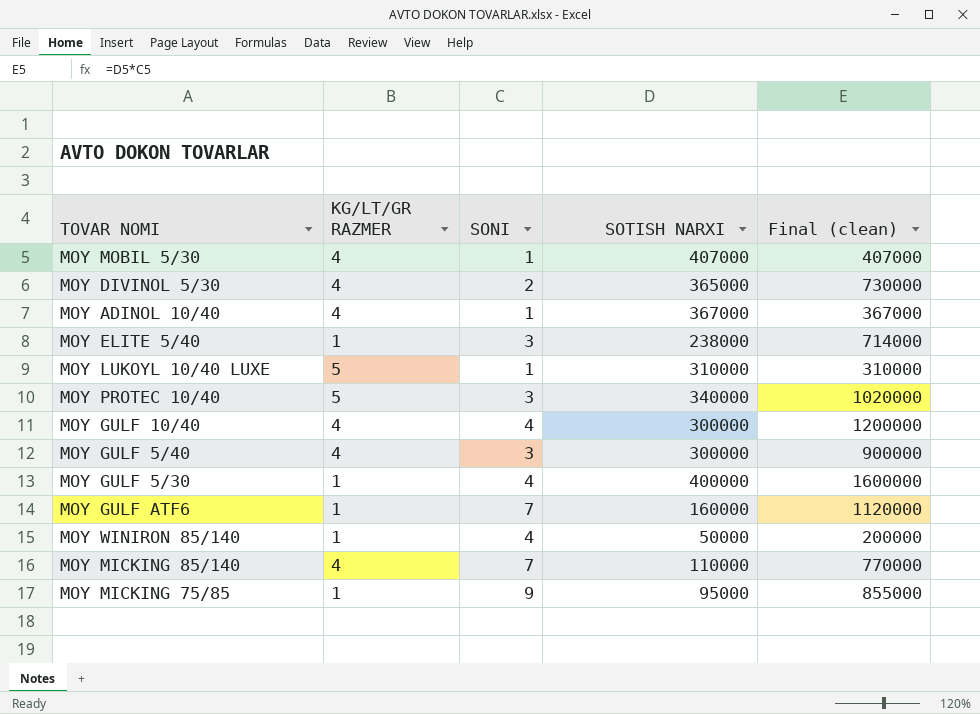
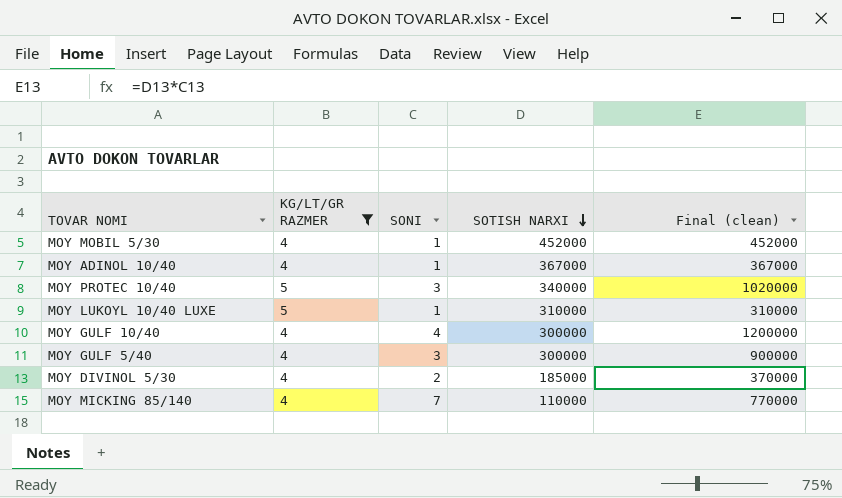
filter: none -> KG/LT/GR RAZMER != 1
row order: none -> SOTISH NARXI descending
MOY MOBIL 5/30 | SOTISH NARXI: 407000 -> 452000
MOY MOBIL 5/30 | Final (clean): 407000 -> 452000
MOY DIVINOL 5/30 | SOTISH NARXI: 365000 -> 185000
MOY DIVINOL 5/30 | Final (clean): 730000 -> 370000

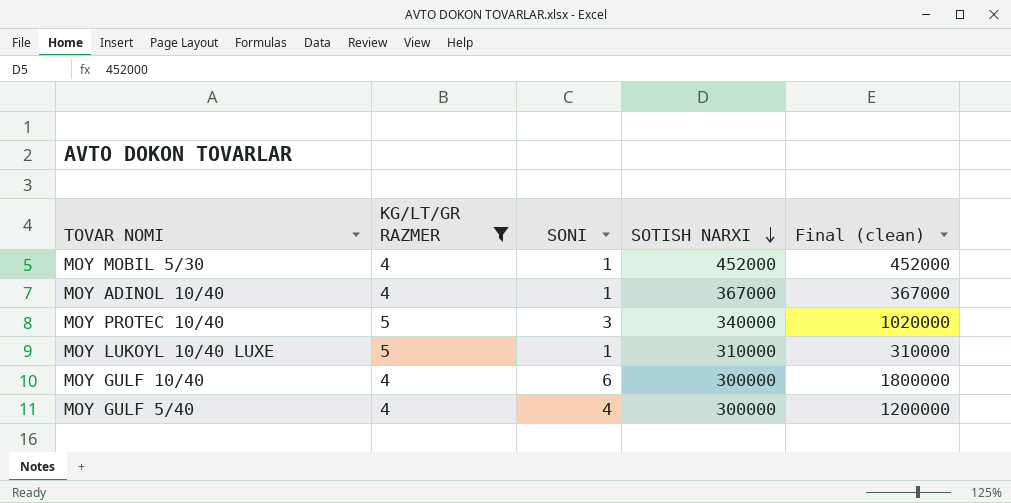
row MOY DIVINOL 5/30: 4 | 2 | 185000 | 370000 -> none
row MOY MICKING 85/140: 4 | 7 | 110000 | 770000 -> none
MOY GULF 10/40 | SONI: 4 -> 6
MOY GULF 10/40 | Final (clean): 1200000 -> 1800000
MOY GULF 5/40 | SONI: 3 -> 4
MOY GULF 5/40 | Final (clean): 900000 -> 1200000

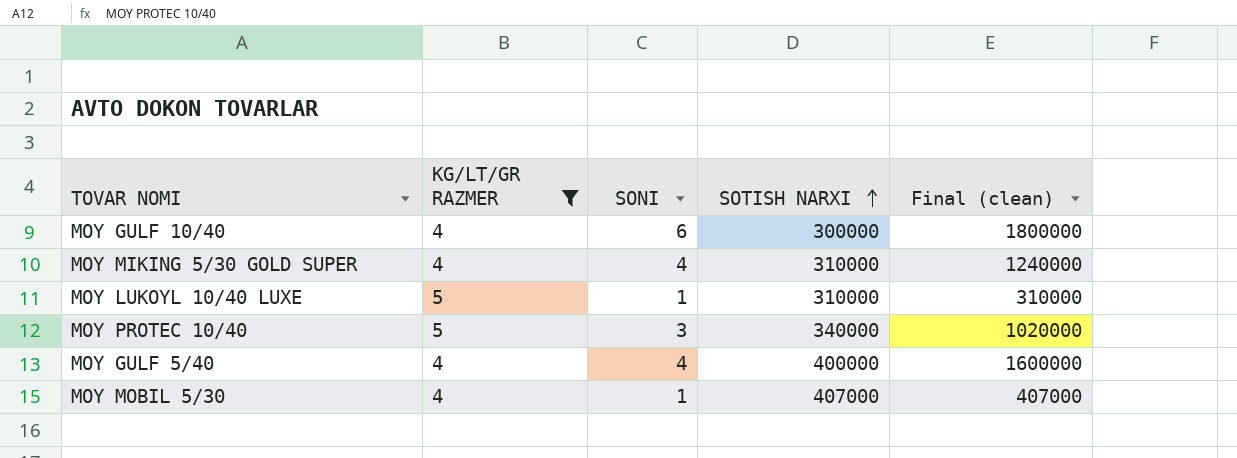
row order: SOTISH NARXI descending -> SOTISH NARXI ascending
row MOY ADINOL 10/40: 4 | 1 | 367000 | 367000 -> none
row MOY MIKING 5/30 GOLD SUPER: none -> 4 | 4 | 310000 | 1240000
MOY GULF 5/40 | SOTISH NARXI: 300000 -> 400000
MOY GULF 5/40 | Final (clean): 1200000 -> 1600000
MOY MOBIL 5/30 | SOTISH NARXI: 452000 -> 407000
MOY MOBIL 5/30 | Final (clean): 452000 -> 407000

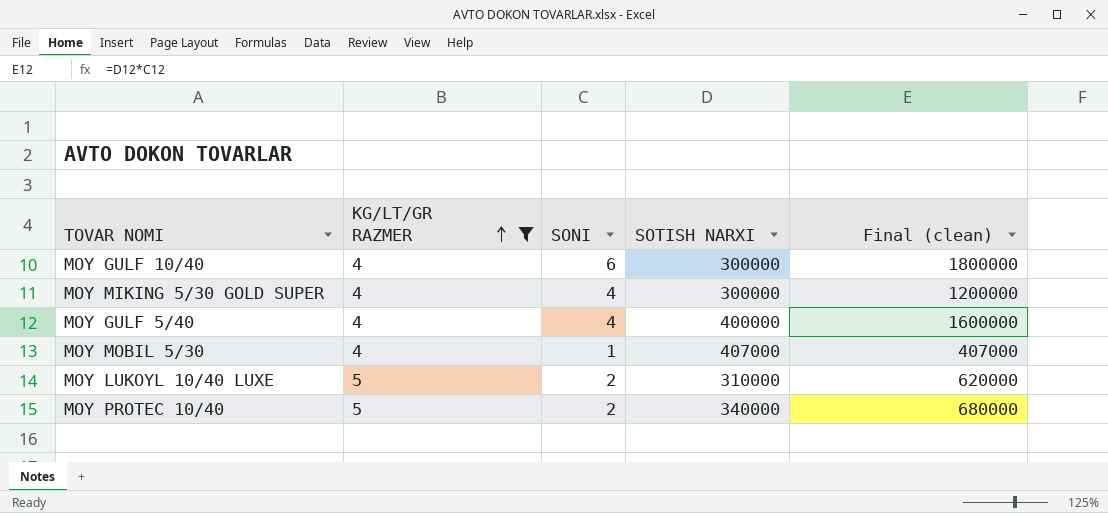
row order: SOTISH NARXI ascending -> KG/LT/GR RAZMER ascending
MOY MIKING 5/30 GOLD SUPER | SOTISH NARXI: 310000 -> 300000
MOY MIKING 5/30 GOLD SUPER | Final (clean): 1240000 -> 1200000
MOY LUKOYL 10/40 LUXE | SONI: 1 -> 2
MOY LUKOYL 10/40 LUXE | Final (clean): 310000 -> 620000
MOY PROTEC 10/40 | SONI: 3 -> 2
MOY PROTEC 10/40 | Final (clean): 1020000 -> 680000

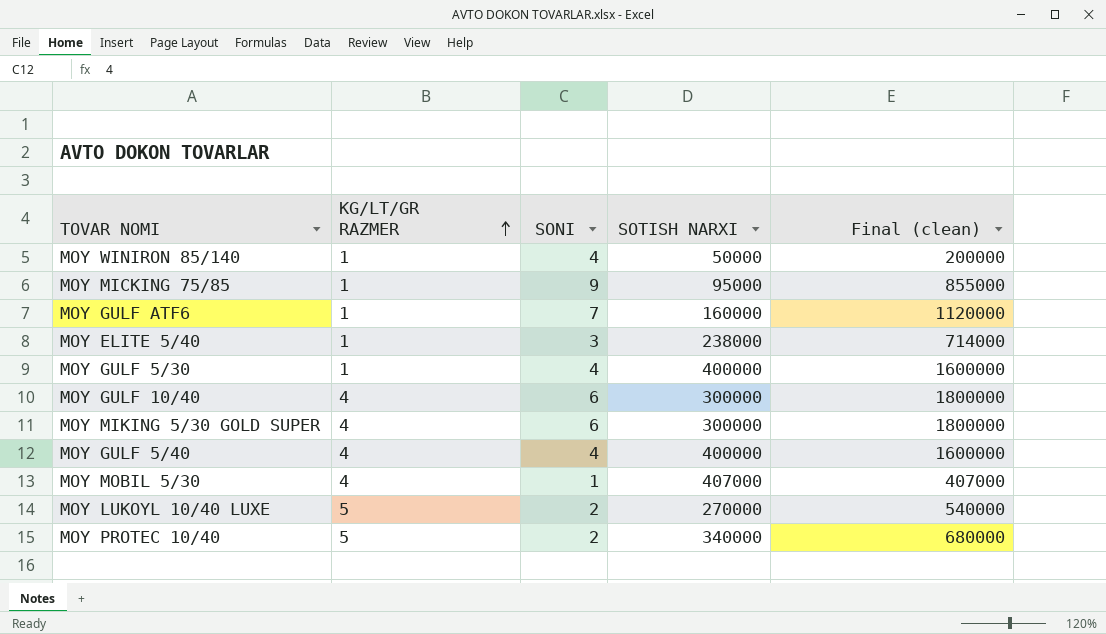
filter: KG/LT/GR RAZMER != 1 -> none
MOY MIKING 5/30 GOLD SUPER | SONI: 4 -> 6
MOY MIKING 5/30 GOLD SUPER | Final (clean): 1200000 -> 1800000
MOY LUKOYL 10/40 LUXE | SOTISH NARXI: 310000 -> 270000
MOY LUKOYL 10/40 LUXE | Final (clean): 620000 -> 540000

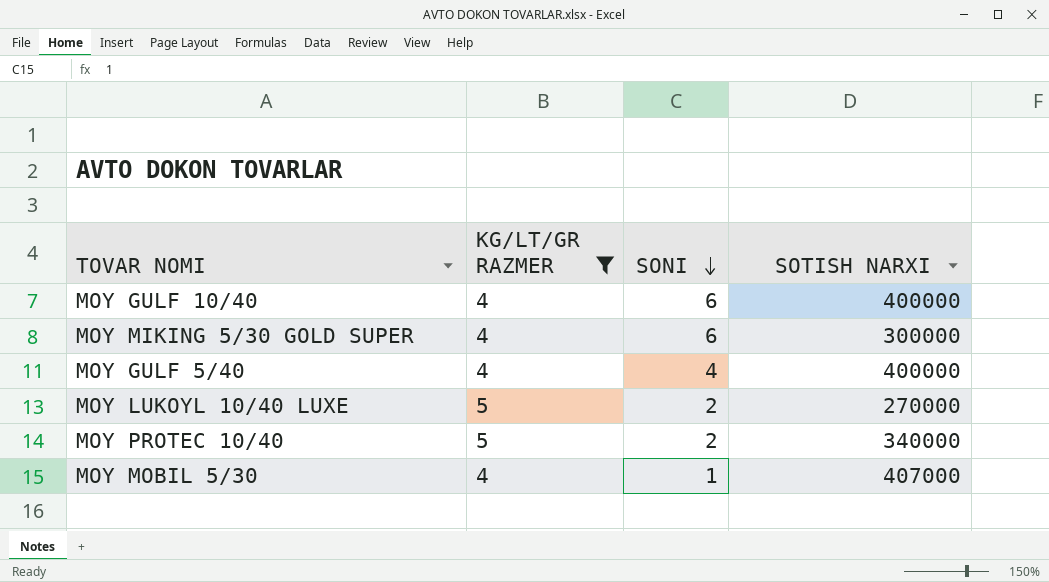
filter: none -> KG/LT/GR RAZMER != 1
row order: KG/LT/GR RAZMER ascending -> SONI descending
column Final (clean) | formula: [SONI] * [SOTISH NARXI] -> none
MOY GULF 10/40 | SOTISH NARXI: 300000 -> 400000

